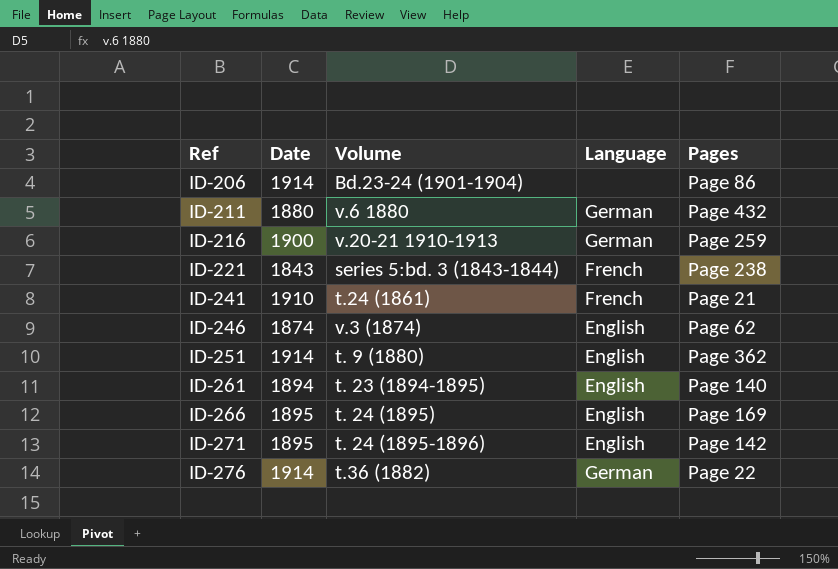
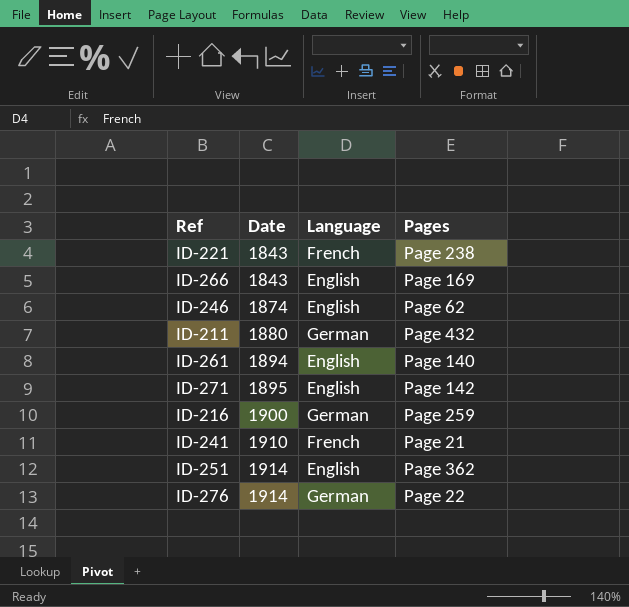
row order: Ref ascending -> Date ascending
column Volume | position: 3 -> none
row ID-206: 1914 | Bd.23-24 (1901-1904) | none | Page 86 -> none
ID-266 | Date: 1895 -> 1843

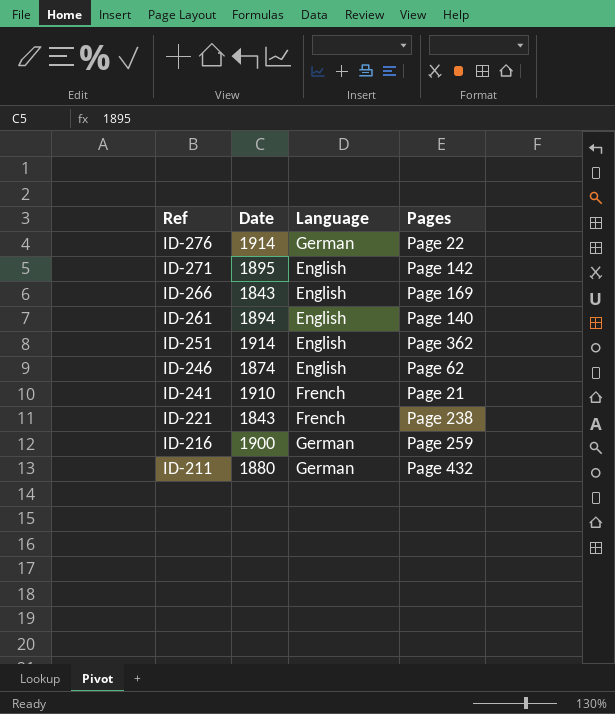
row order: Date ascending -> Ref descending

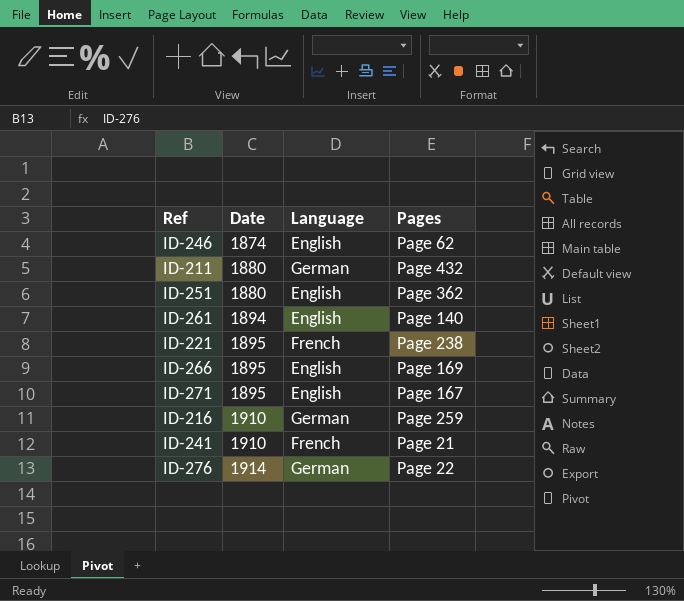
row order: Ref descending -> Date ascending
ID-251 | Date: 1914 -> 1880
ID-221 | Date: 1843 -> 1895
ID-266 | Date: 1843 -> 1895
ID-271 | Pages: Page 142 -> Page 167
ID-216 | Date: 1900 -> 1910

